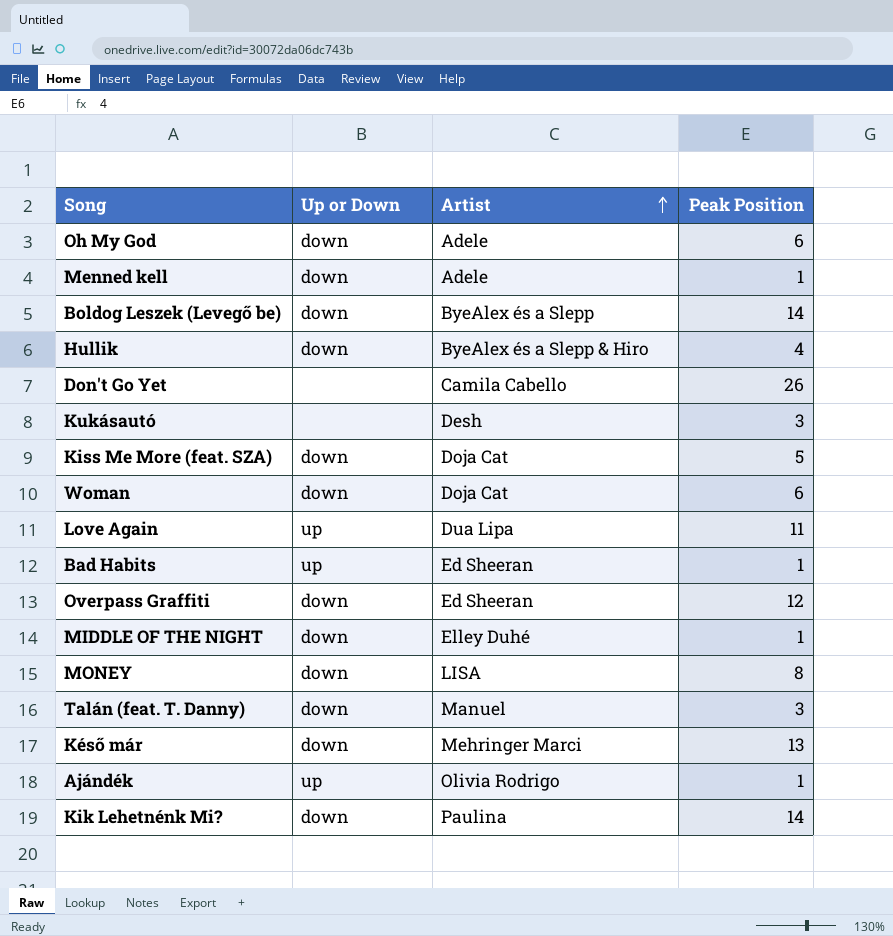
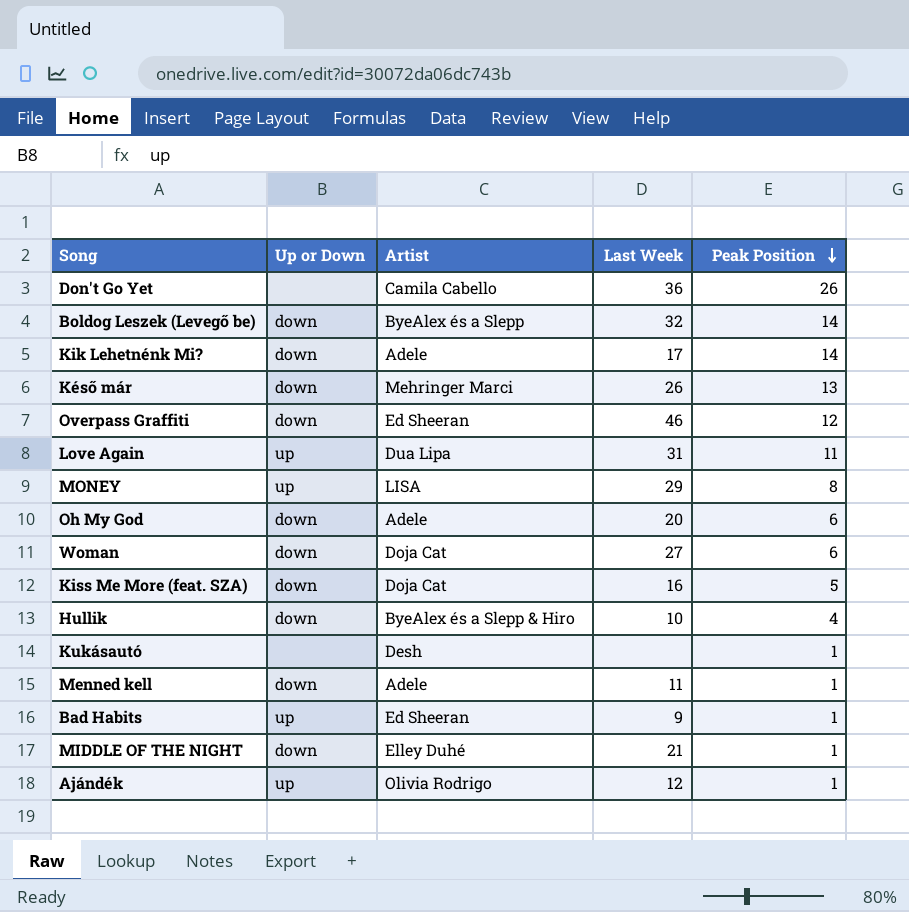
row order: Artist ascending -> Peak Position descending
column Last Week | position: none -> 4
row Talán (feat. T. Danny): down | Manuel | 3 -> none
Kik Lehetnénk Mi? | Artist: Paulina -> Adele
MONEY | Up or Down: down -> up
Kukásautó | Peak Position: 3 -> 1

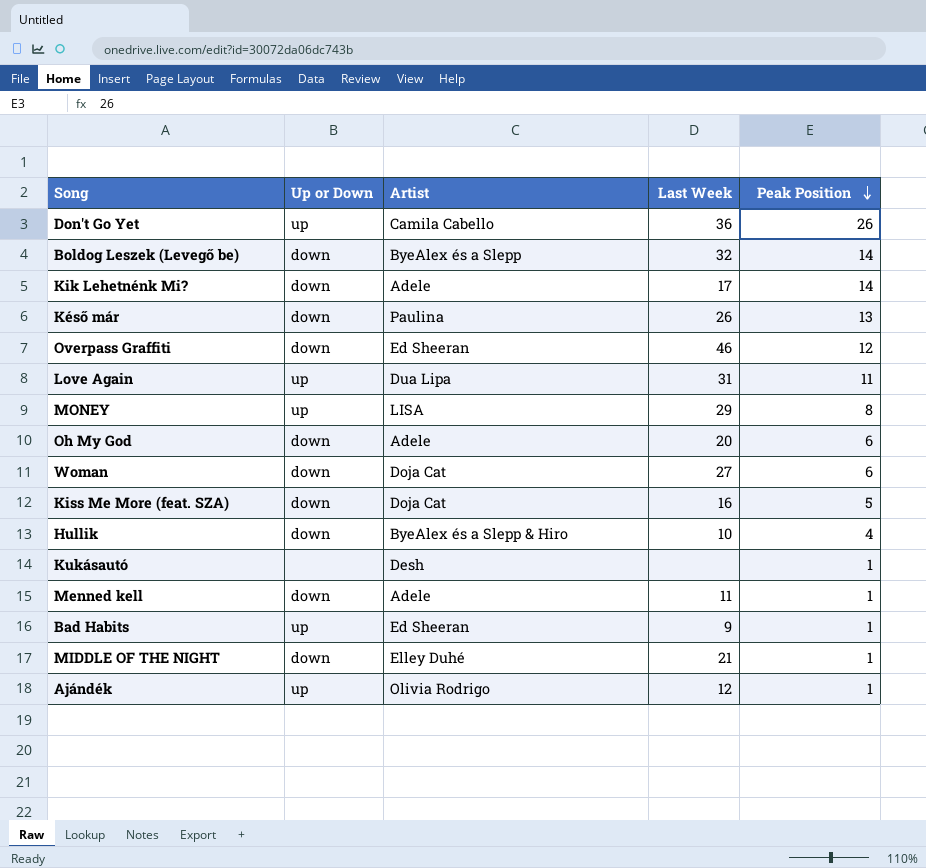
Don't Go Yet | Up or Down: none -> up
Késő már | Artist: Mehringer Marci -> Paulina

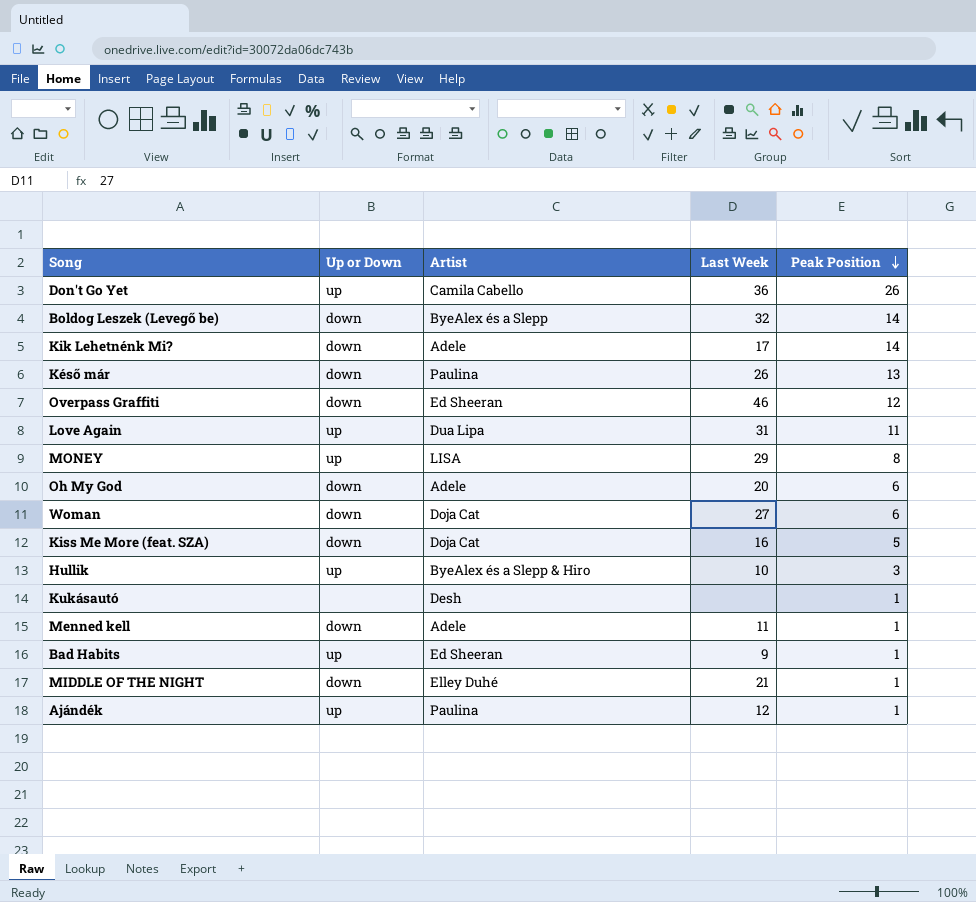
Hullik | Up or Down: down -> up
Hullik | Peak Position: 4 -> 3
Ajándék | Artist: Olivia Rodrigo -> Paulina

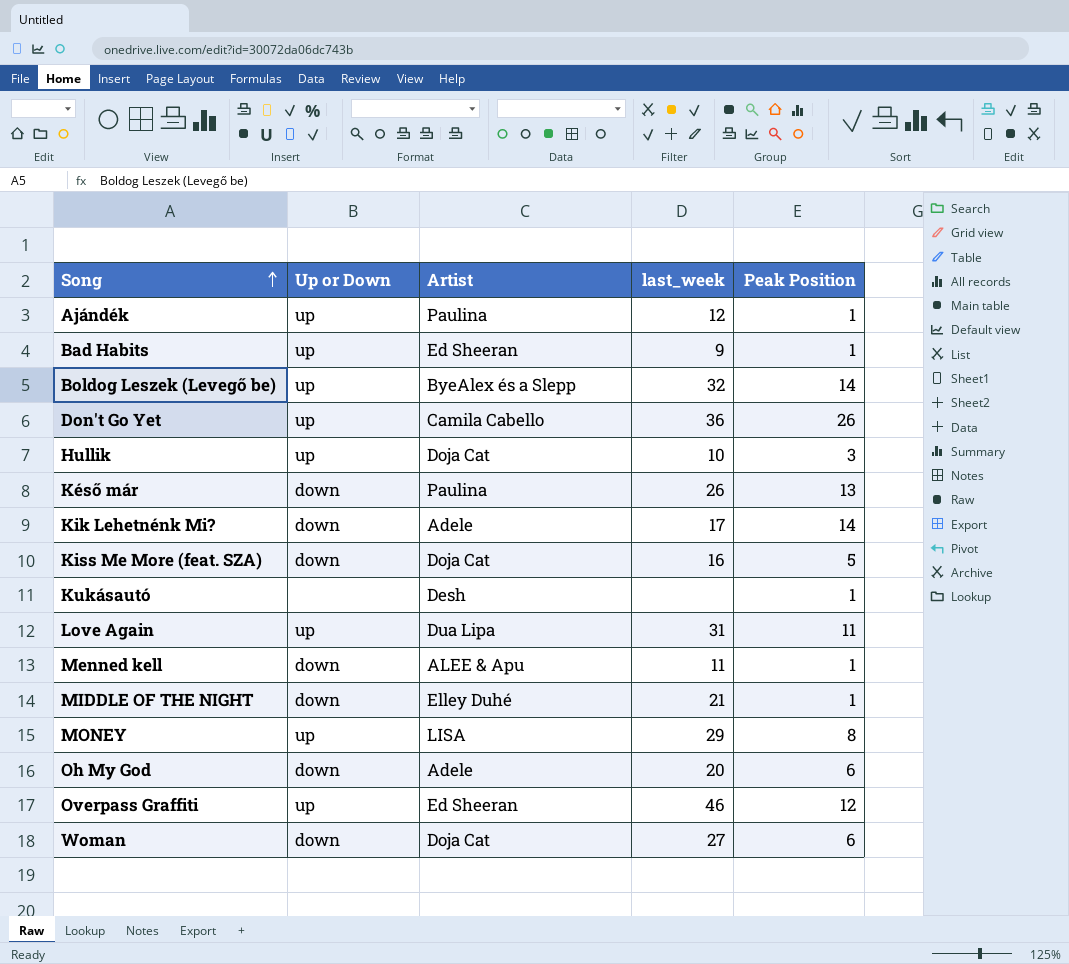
row order: Peak Position descending -> Song ascending
column name: Last Week -> last_week
Boldog Leszek (Levegő be) | Up or Down: down -> up
Hullik | Artist: ByeAlex és a Slepp & Hiro -> Doja Cat
Menned kell | Artist: Adele -> ALEE & Apu
Overpass Graffiti | Up or Down: down -> up

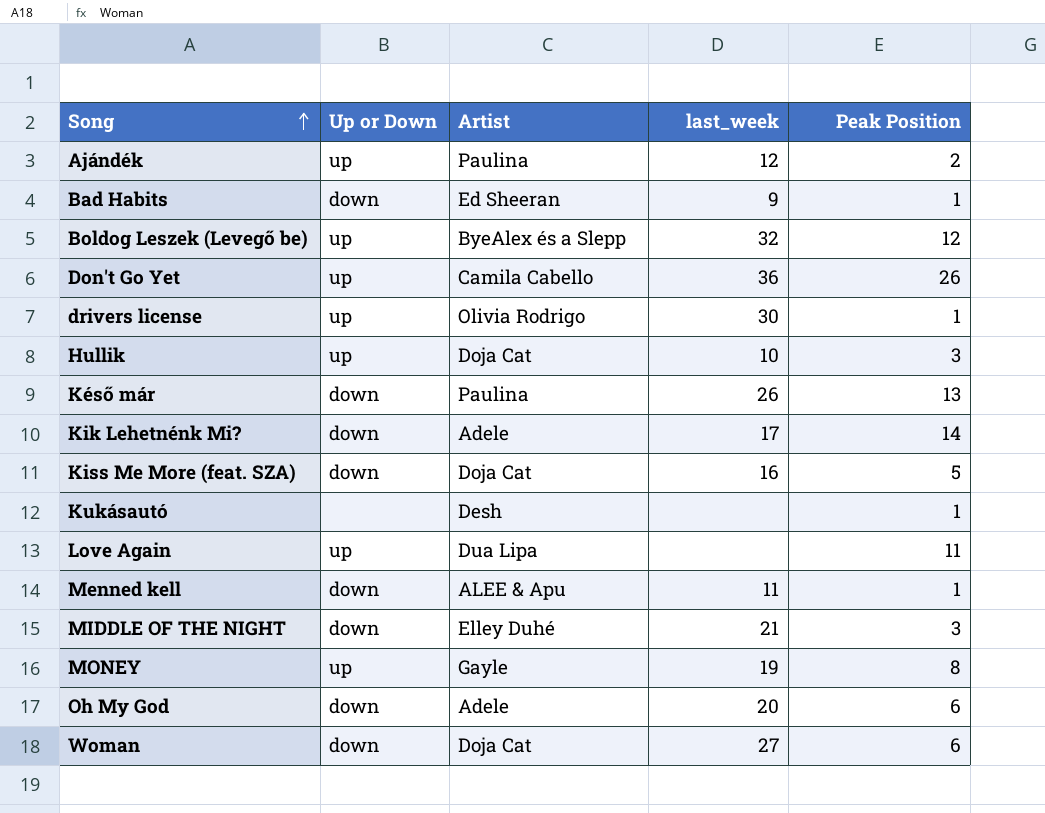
row Overpass Graffiti: up | Ed Sheeran | 46 | 12 -> none
Ajándék | Peak Position: 1 -> 2
Bad Habits | Up or Down: up -> down
Boldog Leszek (Levegő be) | Peak Position: 14 -> 12
row drivers license: none -> up | Olivia Rodrigo | 30 | 1
Love Again | last_week: 31 -> none
MIDDLE OF THE NIGHT | Peak Position: 1 -> 3
MONEY | Artist: LISA -> Gayle
MONEY | last_week: 29 -> 19

